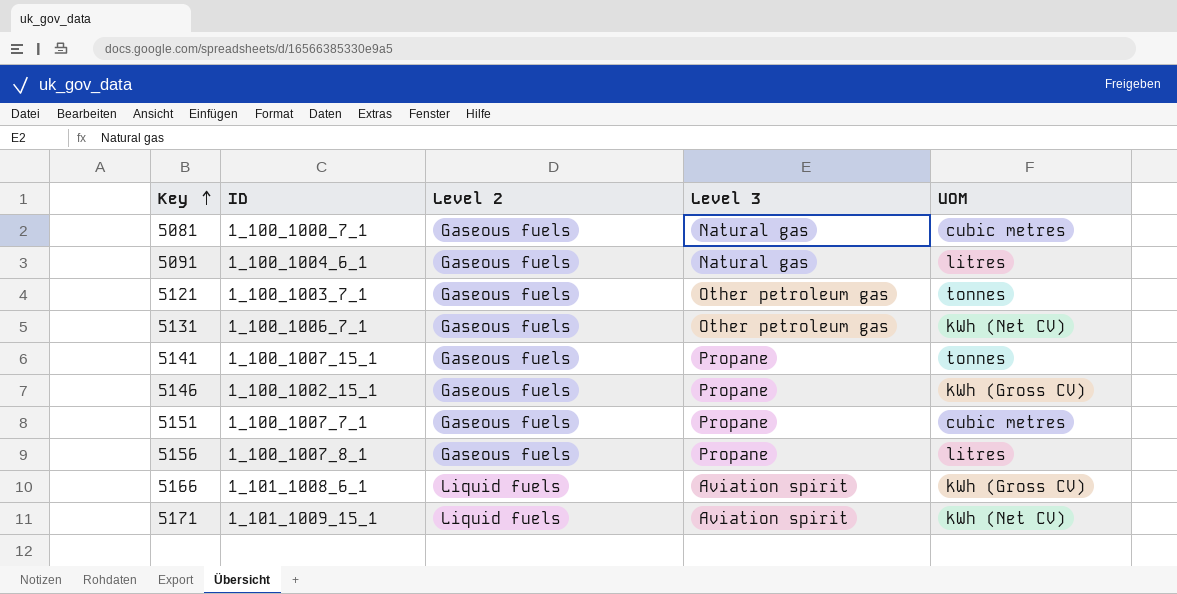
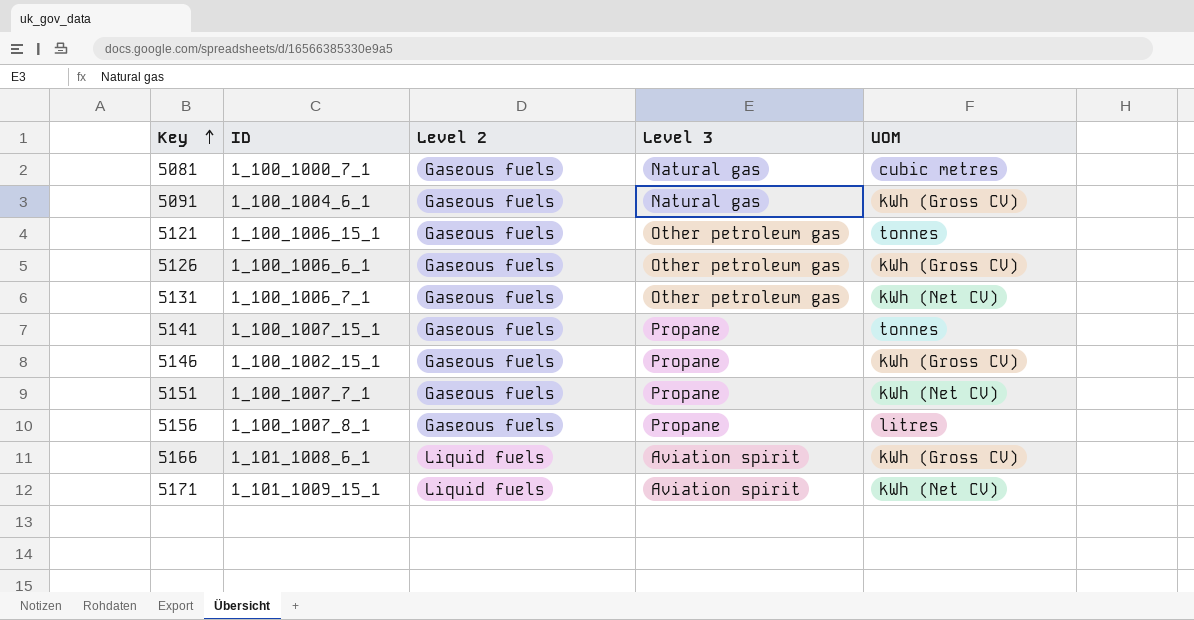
5091 | UOM: litres -> kWh (Gross CV)
5121 | ID: 1_100_1003_7_1 -> 1_100_1006_15_1
row 5126: none -> 1_100_1006_6_1 | Gaseous fuels | Other petroleum gas | kWh (Gross CV)
5151 | UOM: cubic metres -> kWh (Net CV)

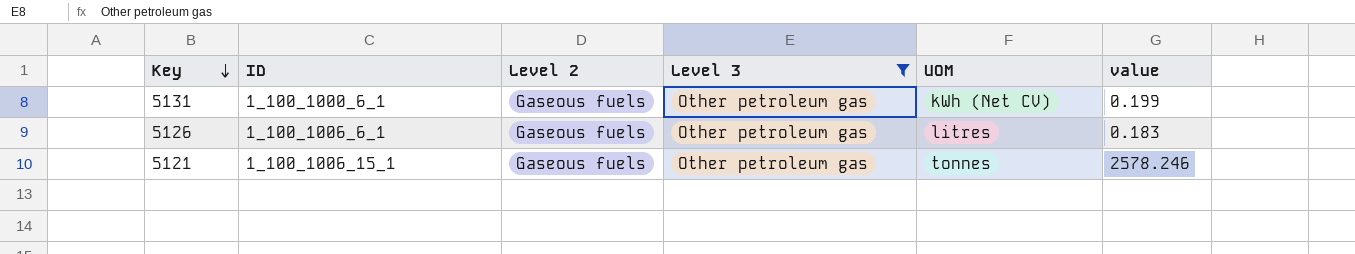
filter: none -> Level 3 = Other petroleum gas
row order: Key ascending -> Key descending
column value | position: none -> 6
5131 | ID: 1_100_1006_7_1 -> 1_100_1000_6_1
5126 | UOM: kWh (Gross CV) -> litres

